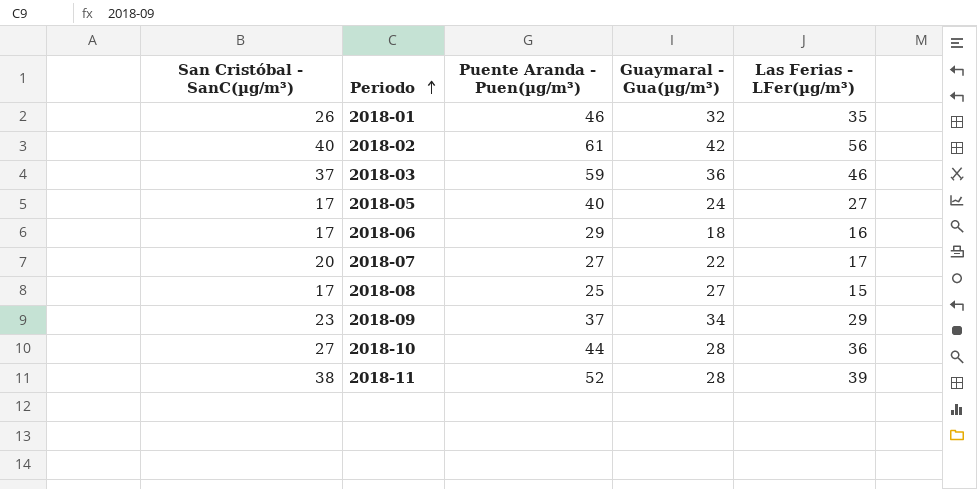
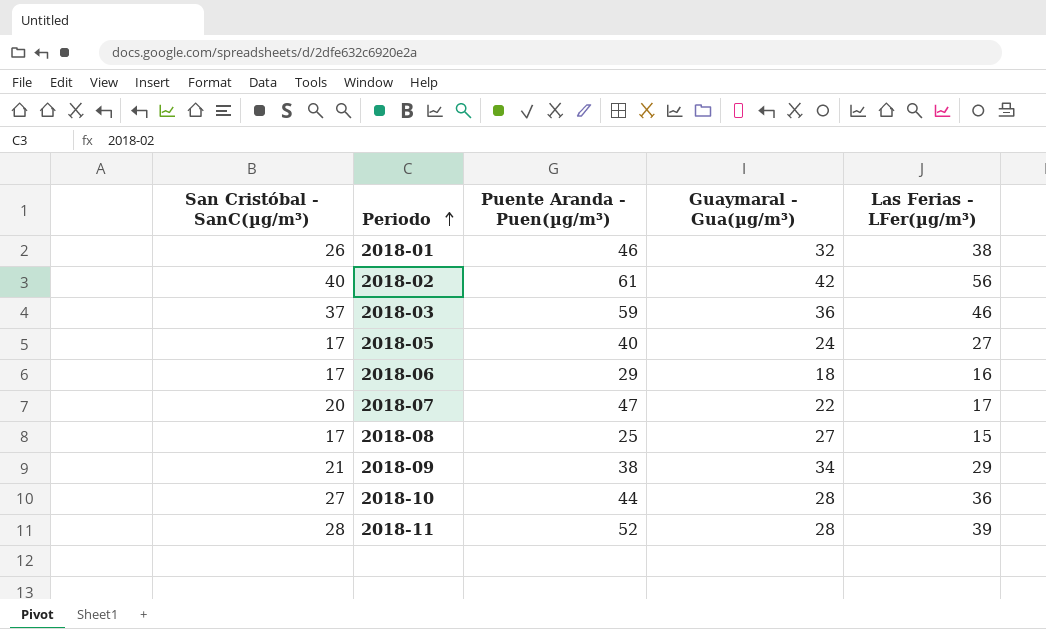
2018-01 | Las Ferias - LFer(µg/m³): 35 -> 38
2018-07 | Puente Aranda - Puen(µg/m³): 27 -> 47
2018-09 | San Cristóbal - SanC(µg/m³): 23 -> 21
2018-09 | Puente Aranda - Puen(µg/m³): 37 -> 38
2018-11 | San Cristóbal - SanC(µg/m³): 38 -> 28

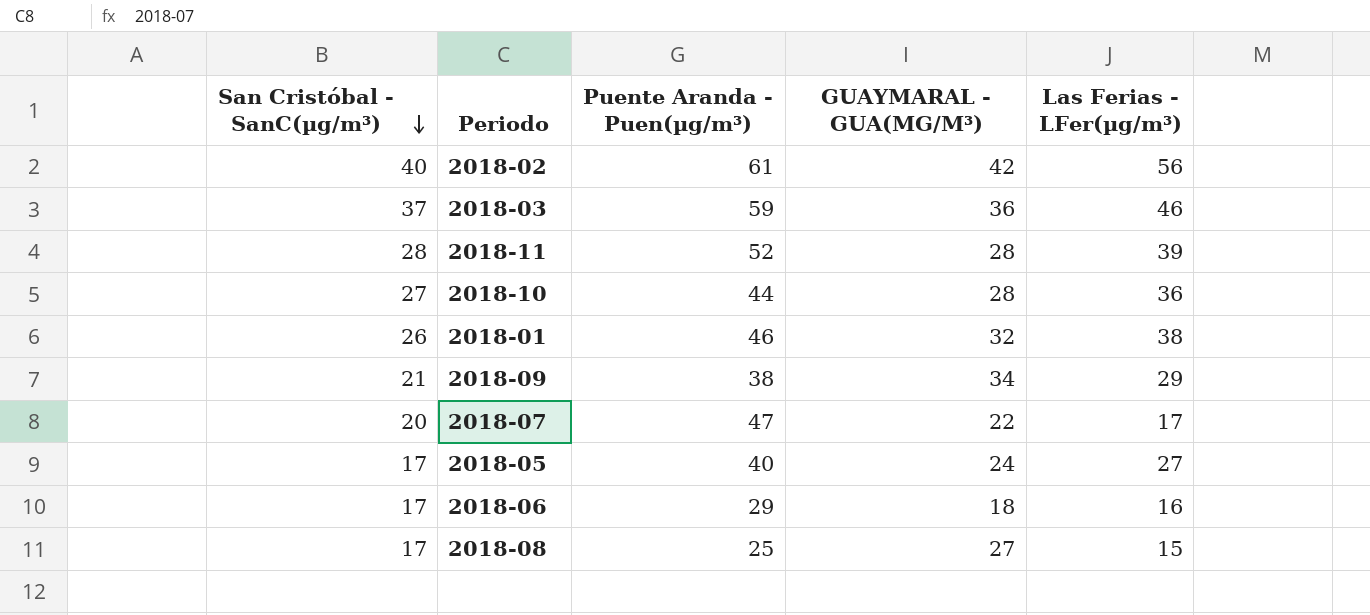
row order: Periodo ascending -> San Cristóbal - SanC(µg/m³) descending
column name: Guaymaral - Gua(µg/m³) -> GUAYMARAL - GUA(ΜG/M³)

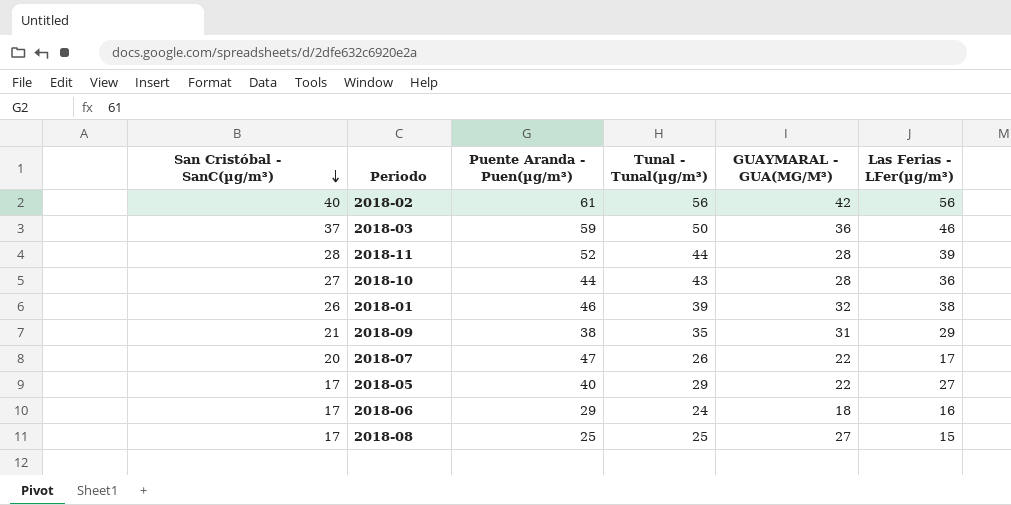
column Tunal - Tunal(µg/m³) | position: none -> 4
2018-09 | GUAYMARAL - GUA(ΜG/M³): 34 -> 31
2018-05 | GUAYMARAL - GUA(ΜG/M³): 24 -> 22

